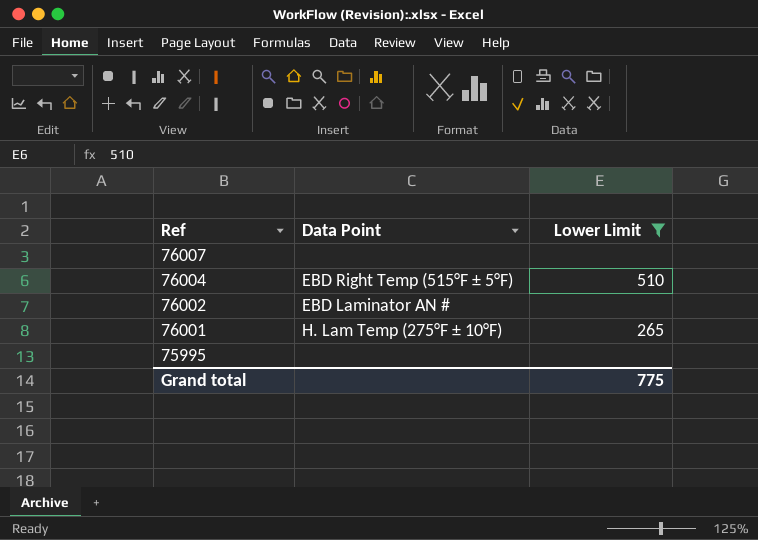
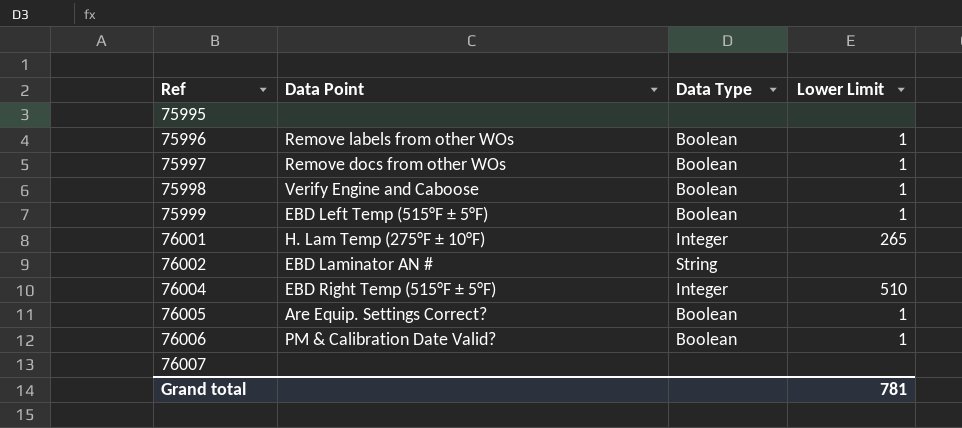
filter: Lower Limit != 1 -> none
row order: Ref descending -> Ref ascending
column Data Type | position: none -> 3
Grand total | Lower Limit: 775 -> 781

